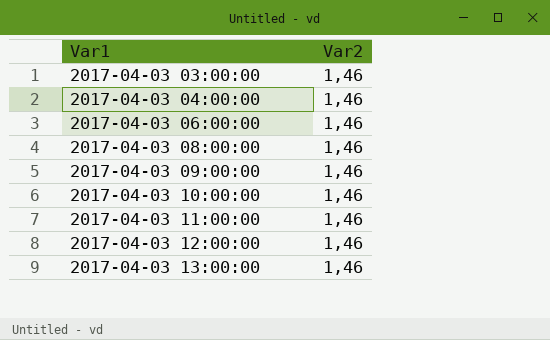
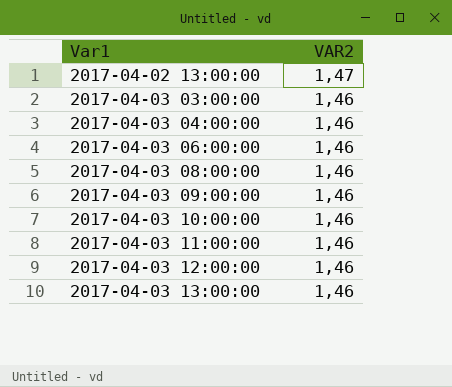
column name: Var2 -> VAR2
row 2017-04-02 13:00:00: none -> 1,47

